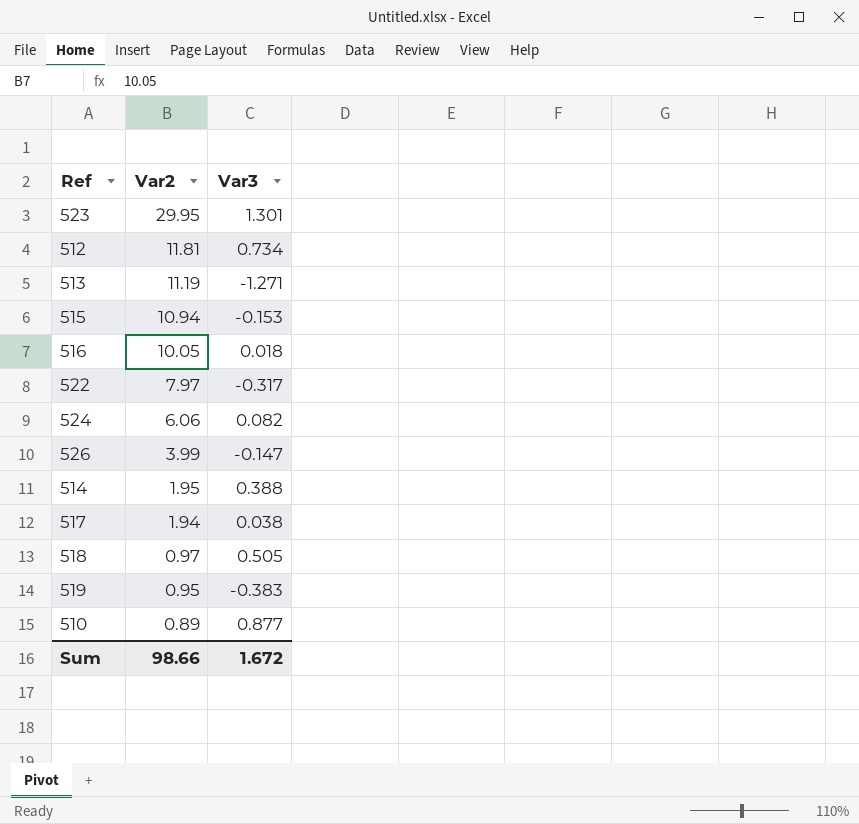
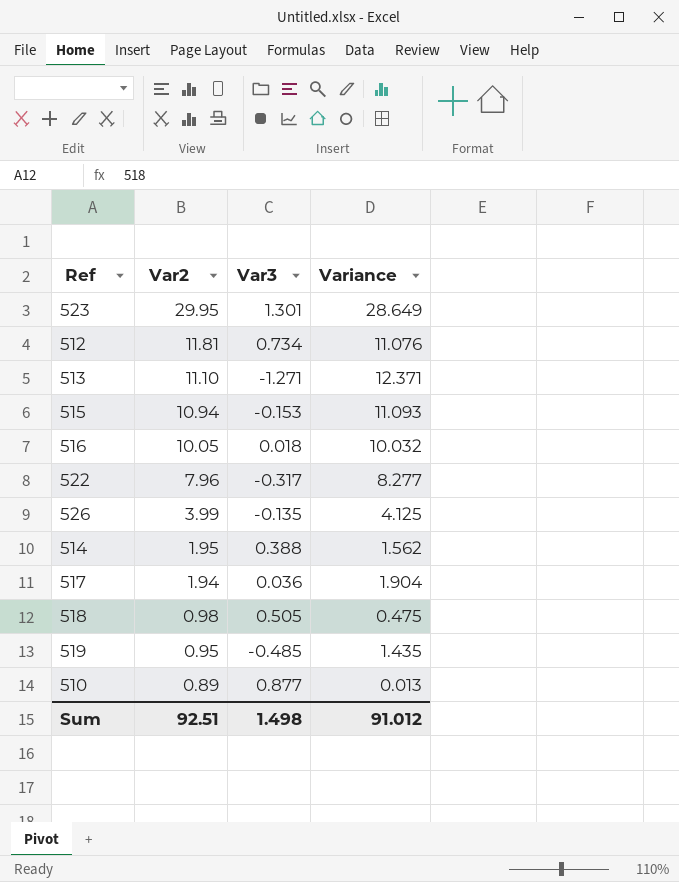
column Variance | formula: none -> [Var2] - [Var3]
row 524: 6.06 | 0.082 -> none
513 | Var2: 11.19 -> 11.10
522 | Var2: 7.97 -> 7.96
526 | Var3: -0.147 -> -0.135
517 | Var3: 0.038 -> 0.036
518 | Var2: 0.97 -> 0.98
519 | Var3: -0.383 -> -0.485
Sum | Var2: 98.66 -> 92.51
Sum | Var3: 1.672 -> 1.498

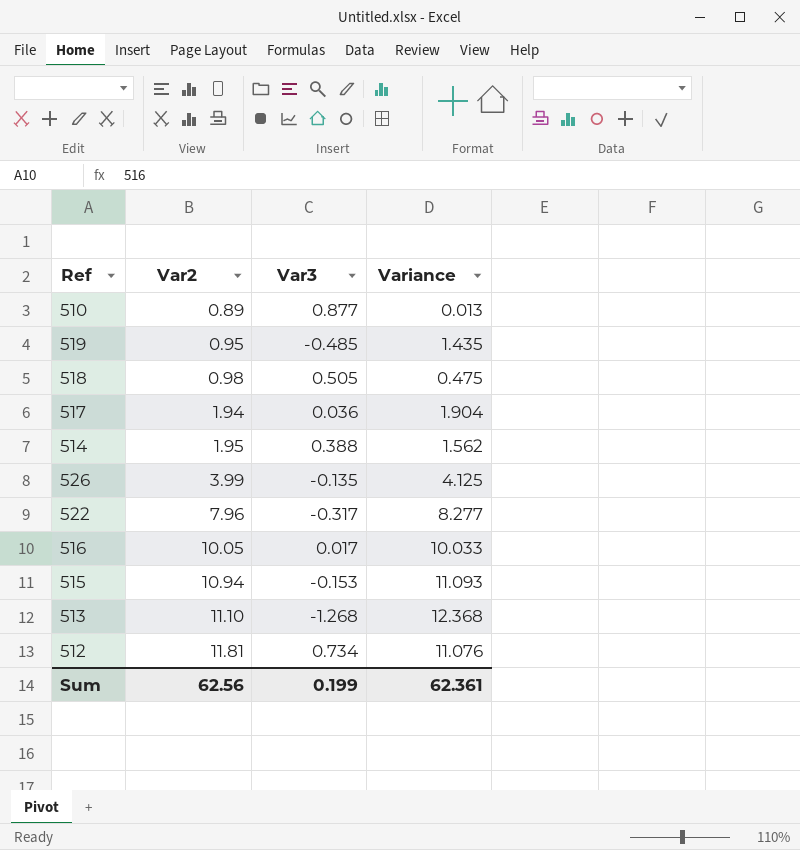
row order: Var2 descending -> Var2 ascending
row 523: 29.95 | 1.301 | 28.649 -> none
516 | Var3: 0.018 -> 0.017
516 | Variance: 10.032 -> 10.033
513 | Var3: -1.271 -> -1.268
513 | Variance: 12.371 -> 12.368
Sum | Var2: 92.51 -> 62.56
Sum | Var3: 1.498 -> 0.199
Sum | Variance: 91.012 -> 62.361

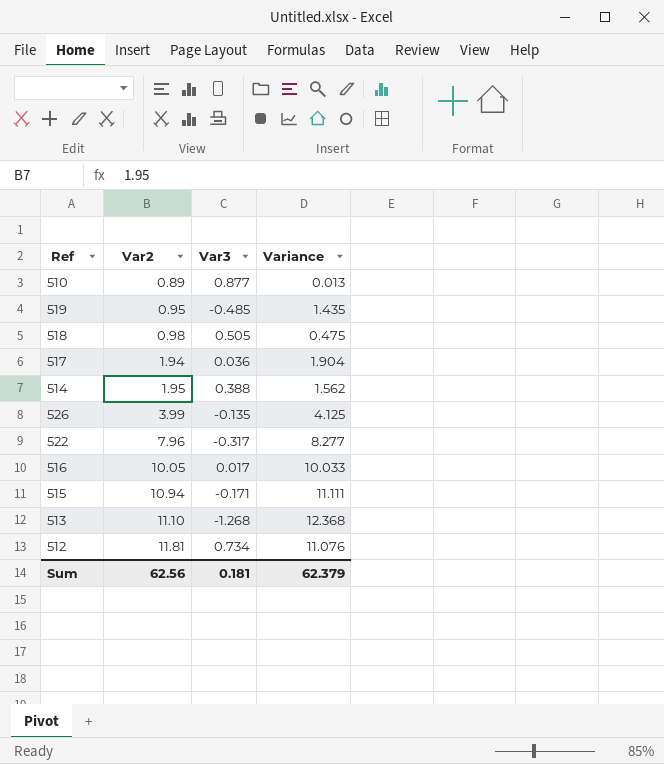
515 | Var3: -0.153 -> -0.171
515 | Variance: 11.093 -> 11.111
Sum | Var3: 0.199 -> 0.181
Sum | Variance: 62.361 -> 62.379

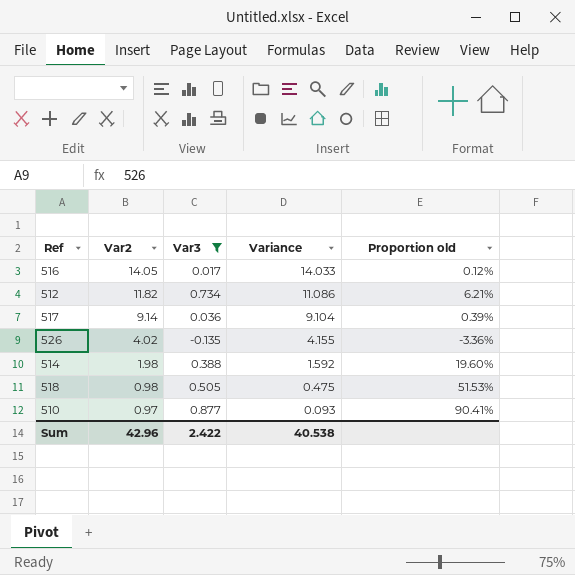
filter: none -> Var3 >= -0.135
row order: Var2 ascending -> Var2 descending
column Proportion old | formula: none -> [Var3] / [Var2]
516 | Var2: 10.05 -> 14.05
516 | Variance: 10.033 -> 14.033
512 | Var2: 11.81 -> 11.82
512 | Variance: 11.076 -> 11.086
517 | Var2: 1.94 -> 9.14
517 | Variance: 1.904 -> 9.104
526 | Var2: 3.99 -> 4.02
526 | Variance: 4.125 -> 4.155
514 | Var2: 1.95 -> 1.98
514 | Variance: 1.562 -> 1.592
510 | Var2: 0.89 -> 0.97
510 | Variance: 0.013 -> 0.093
Sum | Var2: 62.56 -> 42.96
Sum | Var3: 0.181 -> 2.422
Sum | Variance: 62.379 -> 40.538

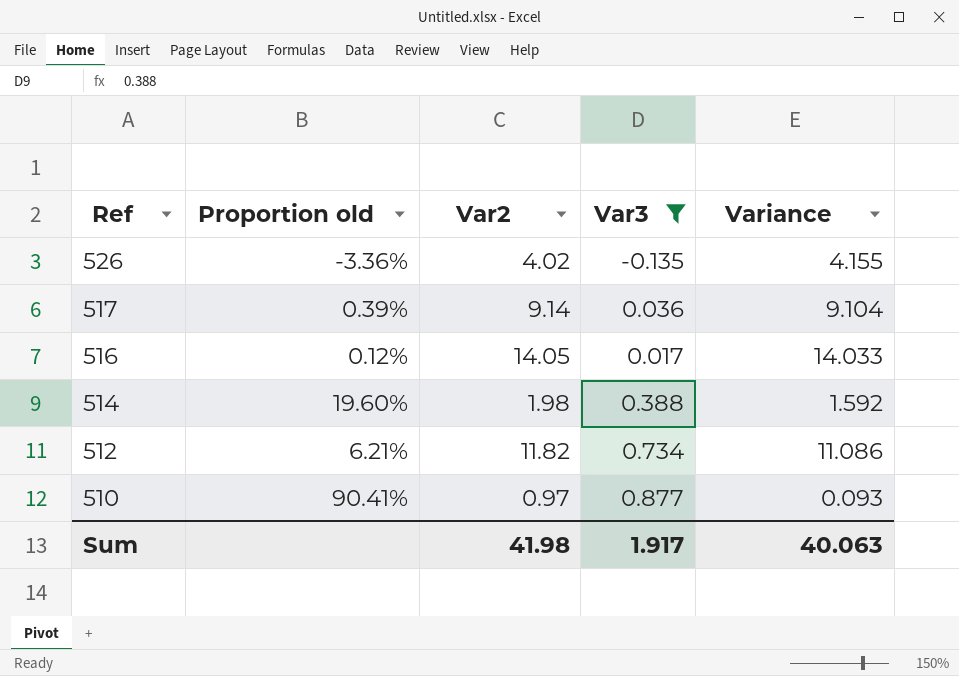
row order: Var2 descending -> Ref descending
column Proportion old | position: 5 -> 2
row 518: 0.98 | 0.505 | 0.475 | 51.53% -> none
Sum | Var2: 42.96 -> 41.98
Sum | Var3: 2.422 -> 1.917
Sum | Variance: 40.538 -> 40.063

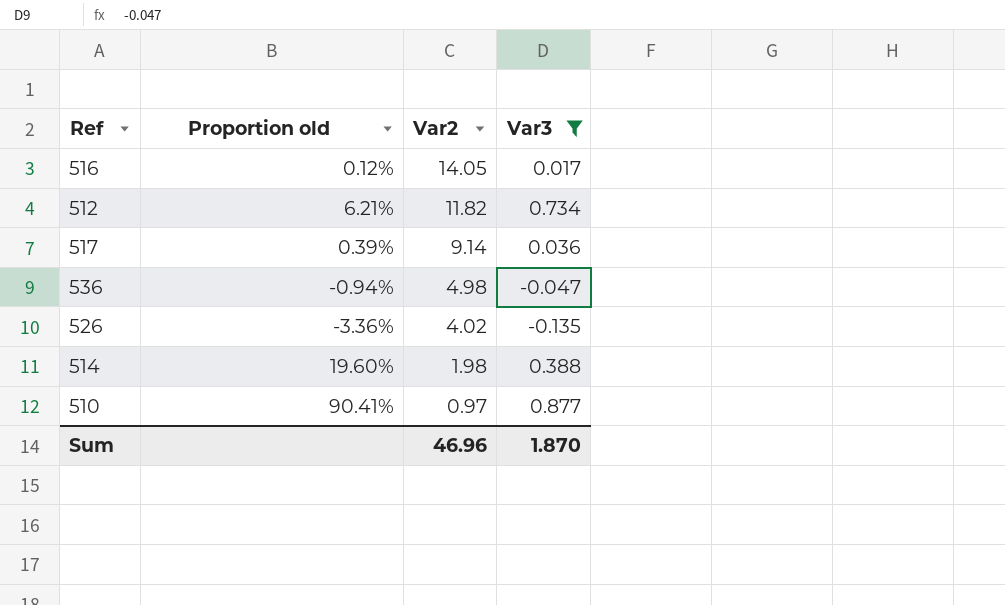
row order: Ref descending -> Var2 descending
column Variance | formula: [Var2] - [Var3] -> none
row 536: none -> -0.94% | 4.98 | -0.047
Sum | Var2: 41.98 -> 46.96
Sum | Var3: 1.917 -> 1.870

